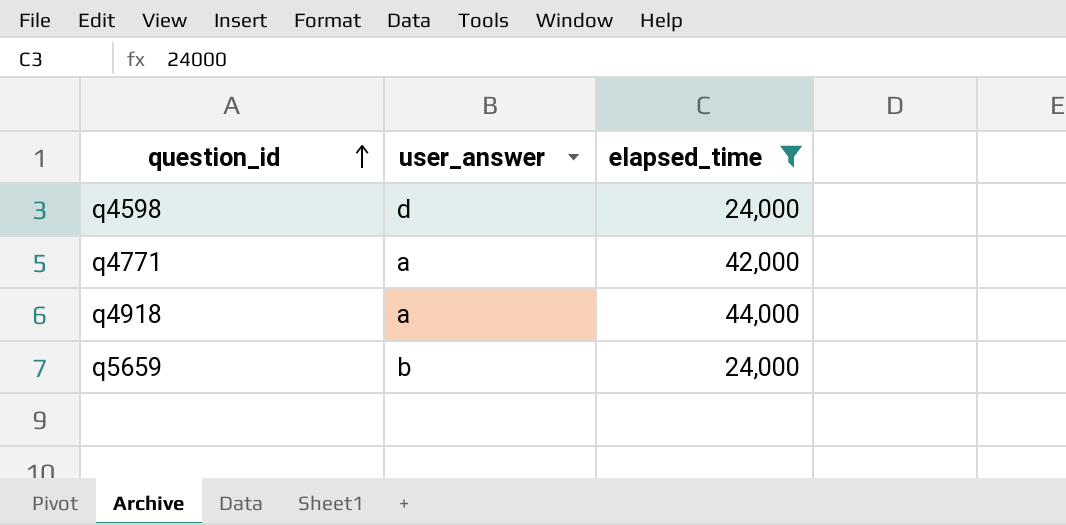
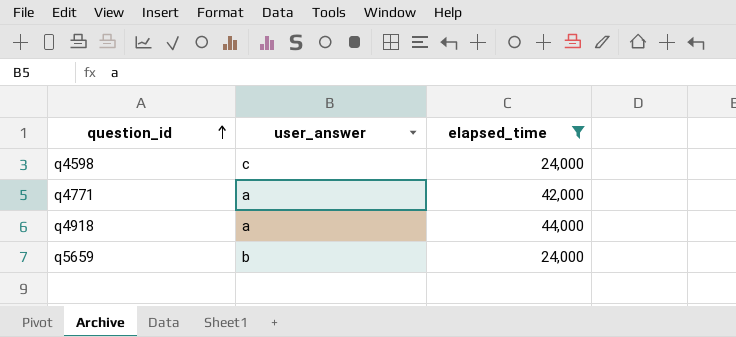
q4598 | user_answer: d -> c

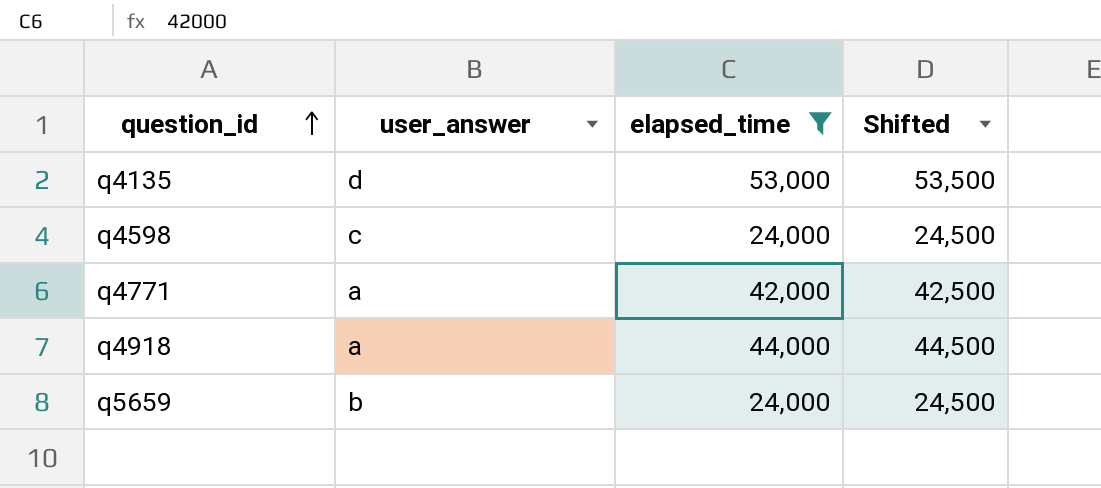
column Shifted | formula: none -> [elapsed_time] + 500
row q4135: none -> d | 53,000 | 53,500

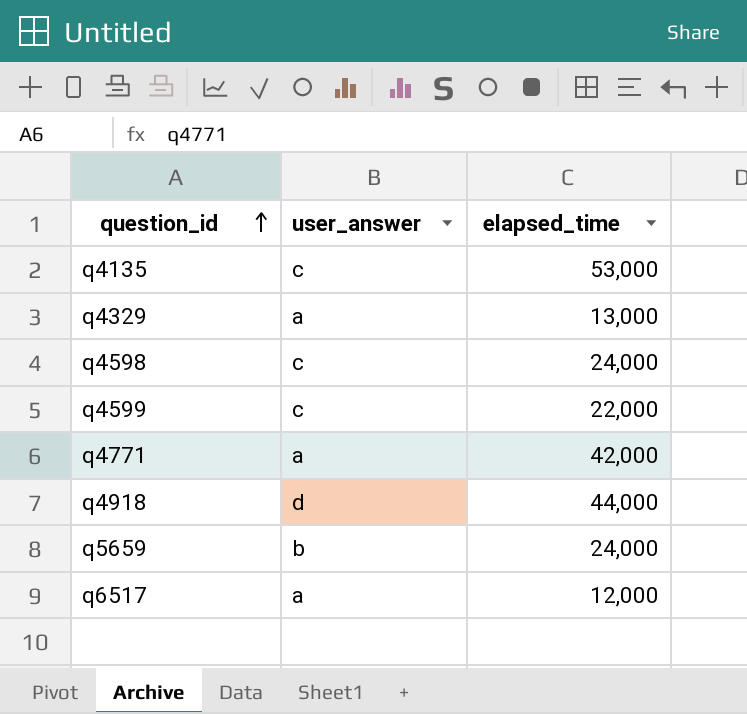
filter: elapsed_time >= 24,000 -> none
column Shifted | formula: [elapsed_time] + 500 -> none
q4135 | user_answer: d -> c
q4918 | user_answer: a -> d

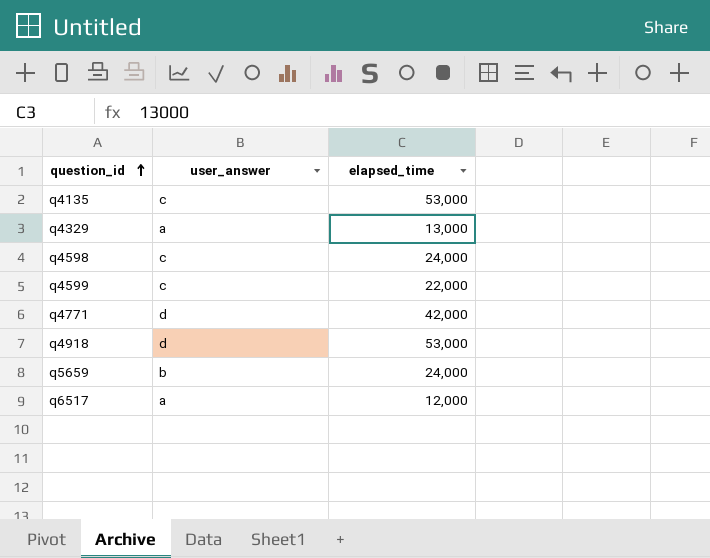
q4771 | user_answer: a -> d
q4918 | elapsed_time: 44,000 -> 53,000

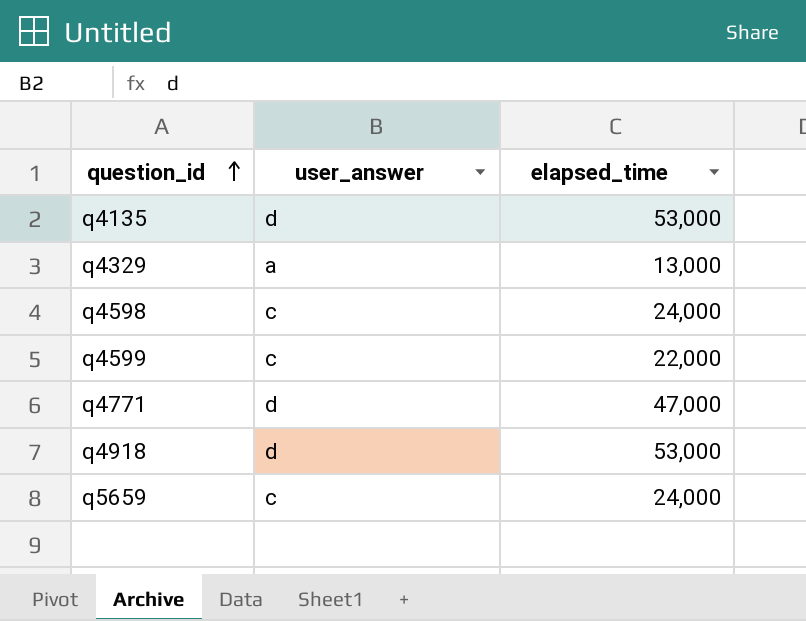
row q6517: a | 12,000 -> none
q4135 | user_answer: c -> d
q4771 | elapsed_time: 42,000 -> 47,000
q5659 | user_answer: b -> c

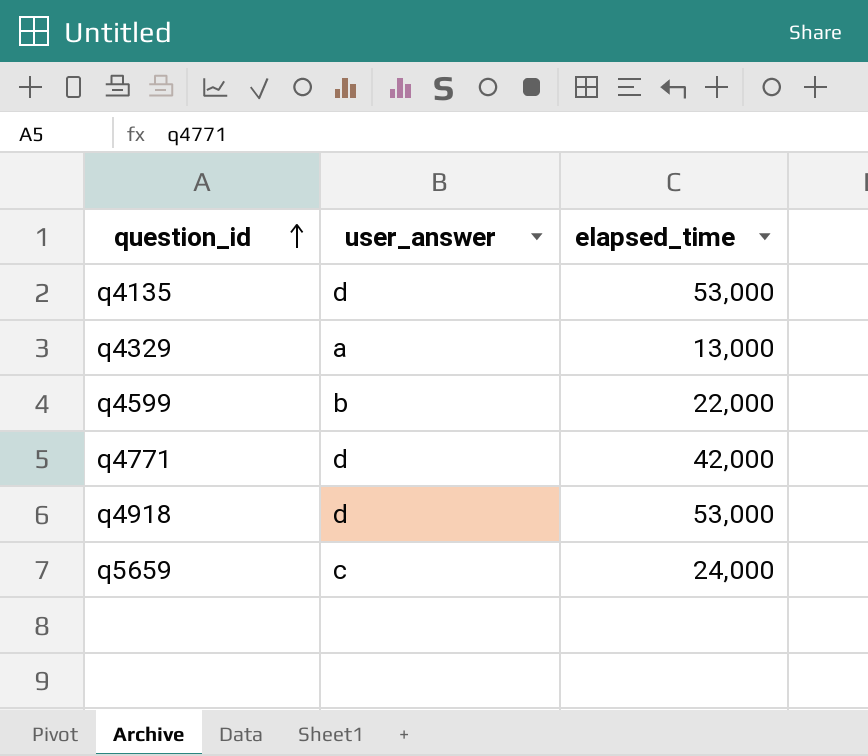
row q4598: c | 24,000 -> none
q4599 | user_answer: c -> b
q4771 | elapsed_time: 47,000 -> 42,000

